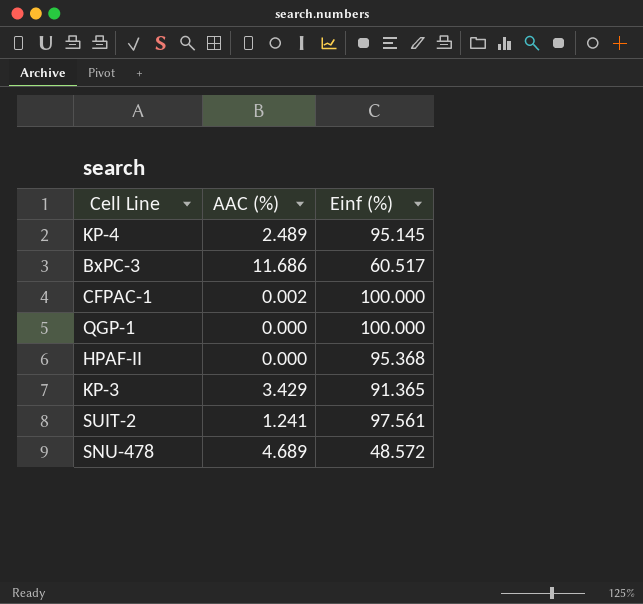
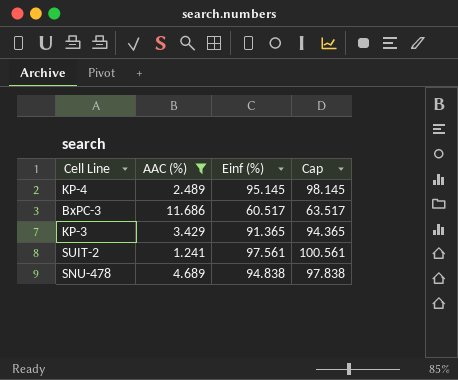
filter: none -> AAC (%) >= 1.241
column Cap | formula: none -> [Einf (%)] + 3
SNU-478 | Einf (%): 48.572 -> 94.838

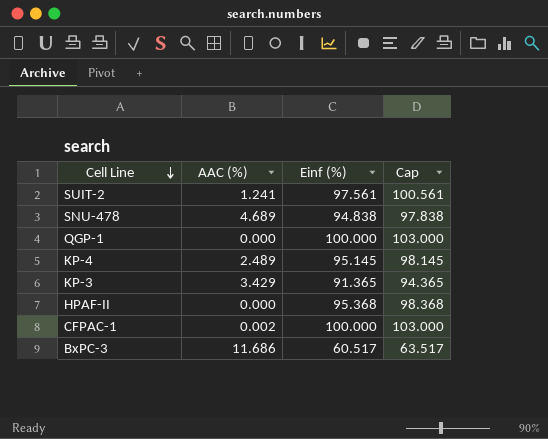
filter: AAC (%) >= 1.241 -> none
row order: none -> Cell Line descending

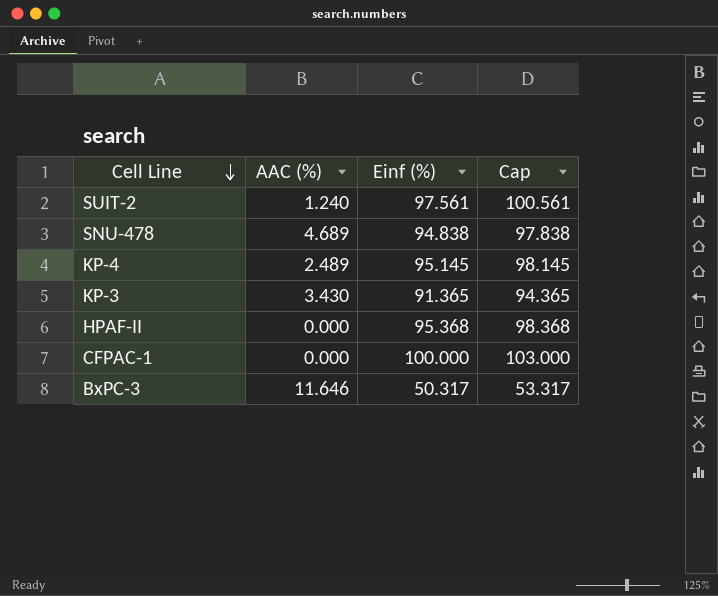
row QGP-1: 0.000 | 100.000 | 103.000 -> none
SUIT-2 | AAC (%): 1.241 -> 1.240
KP-3 | AAC (%): 3.429 -> 3.430
CFPAC-1 | AAC (%): 0.002 -> 0.000
BxPC-3 | AAC (%): 11.686 -> 11.646
BxPC-3 | Einf (%): 60.517 -> 50.317
BxPC-3 | Cap: 63.517 -> 53.317

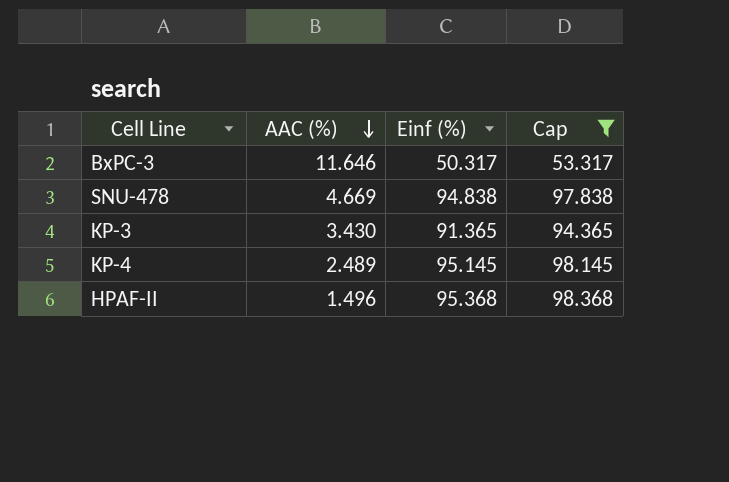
filter: none -> Cap <= 98.368
row order: Cell Line descending -> AAC (%) descending
SNU-478 | AAC (%): 4.689 -> 4.669
HPAF-II | AAC (%): 0.000 -> 1.496

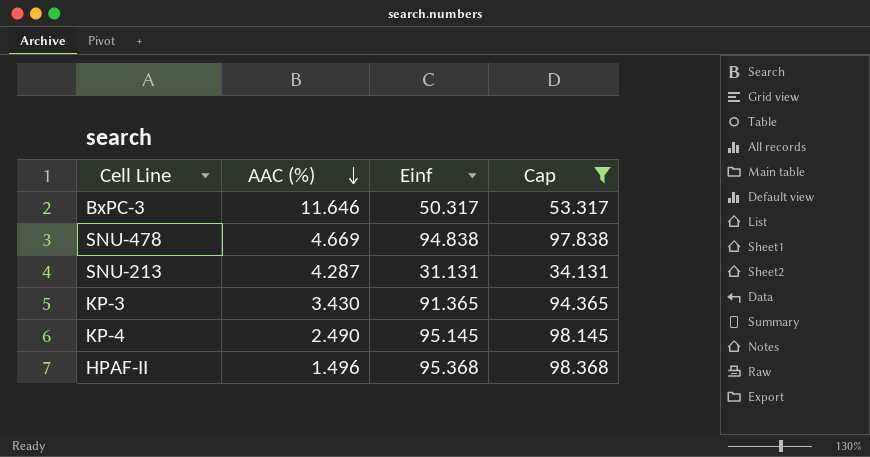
column name: Einf (%) -> Einf
row SNU-213: none -> 4.287 | 31.131 | 34.131
KP-4 | AAC (%): 2.489 -> 2.490

